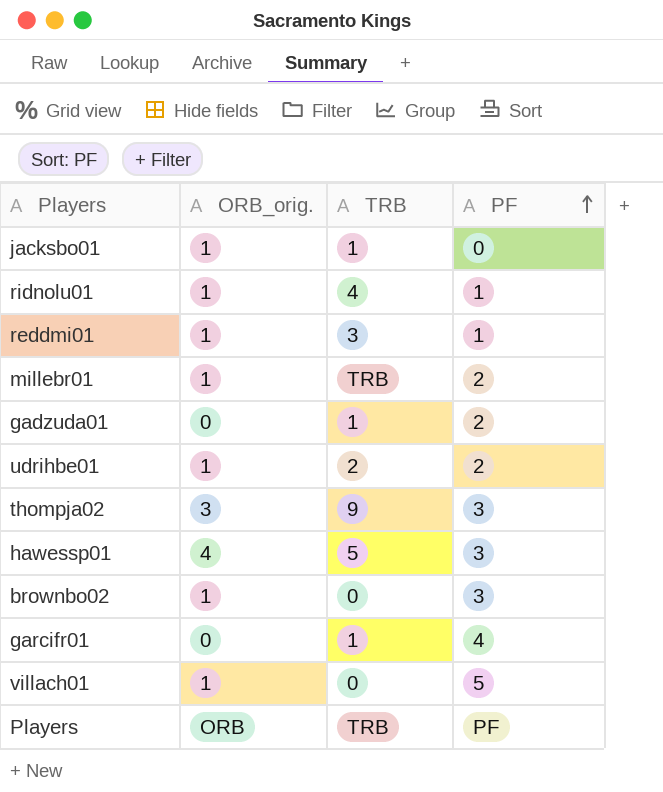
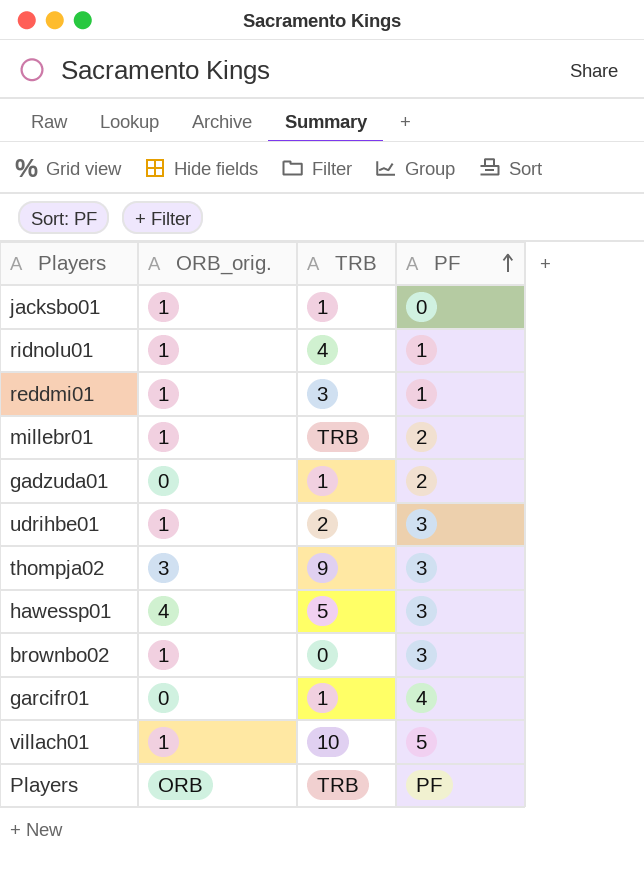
udrihbe01 | PF: 2 -> 3
villach01 | TRB: 0 -> 10

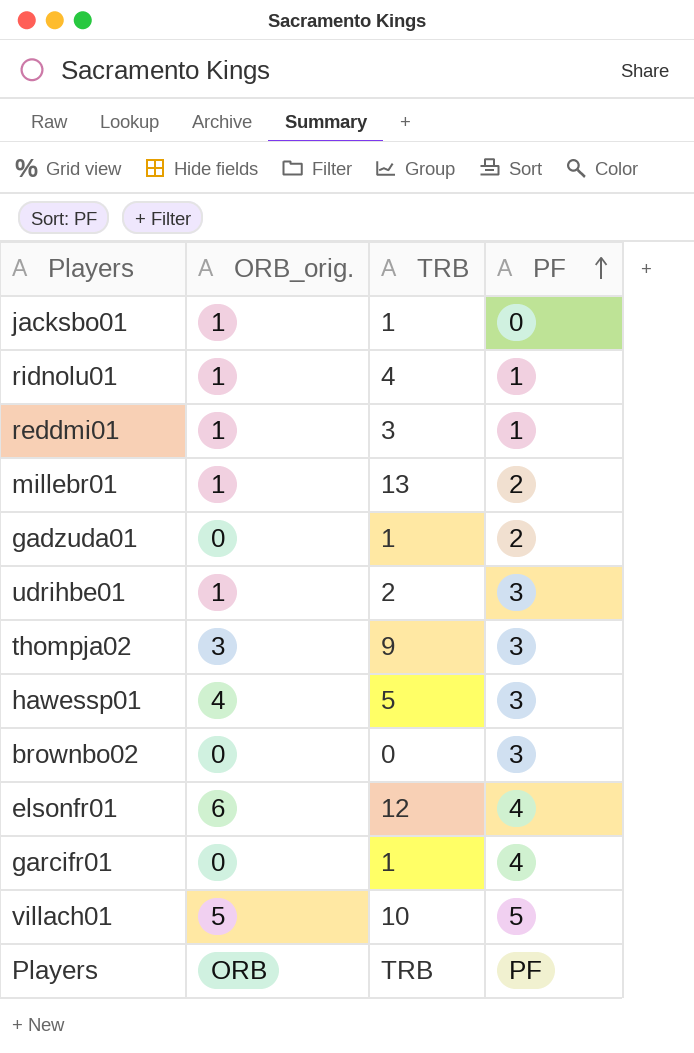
millebr01 | TRB: TRB -> 13
brownbo02 | ORB_orig.: 1 -> 0
row elsonfr01: none -> 6 | 12 | 4
villach01 | ORB_orig.: 1 -> 5

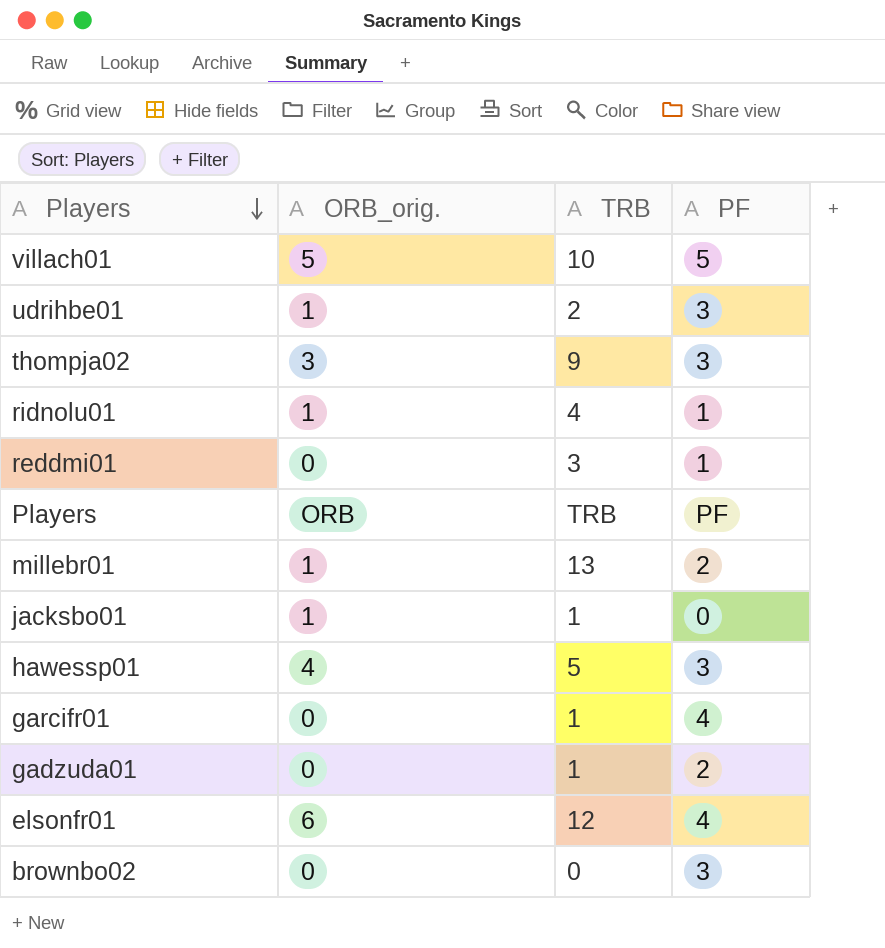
row order: PF ascending -> Players descending
reddmi01 | ORB_orig.: 1 -> 0

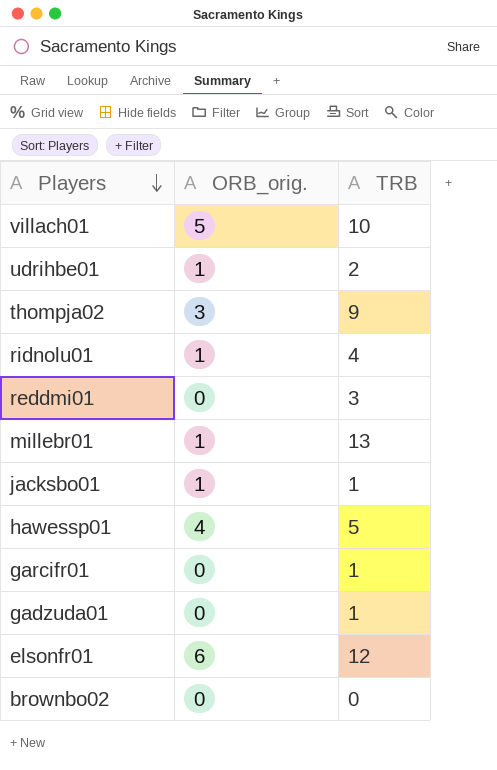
column PF | position: 4 -> none
row Players: ORB | TRB | PF -> none

